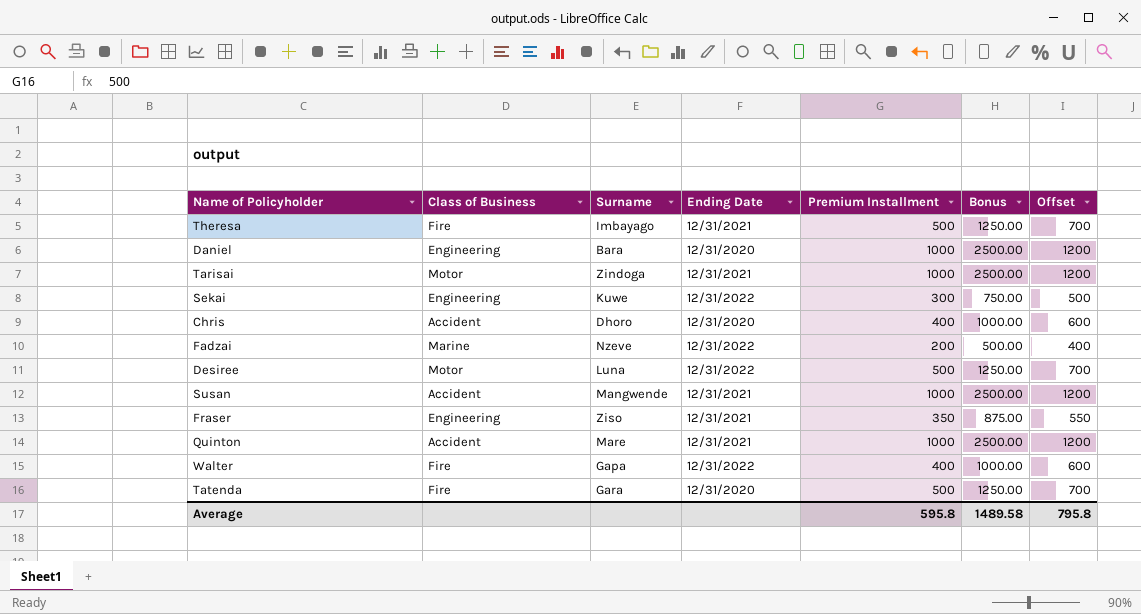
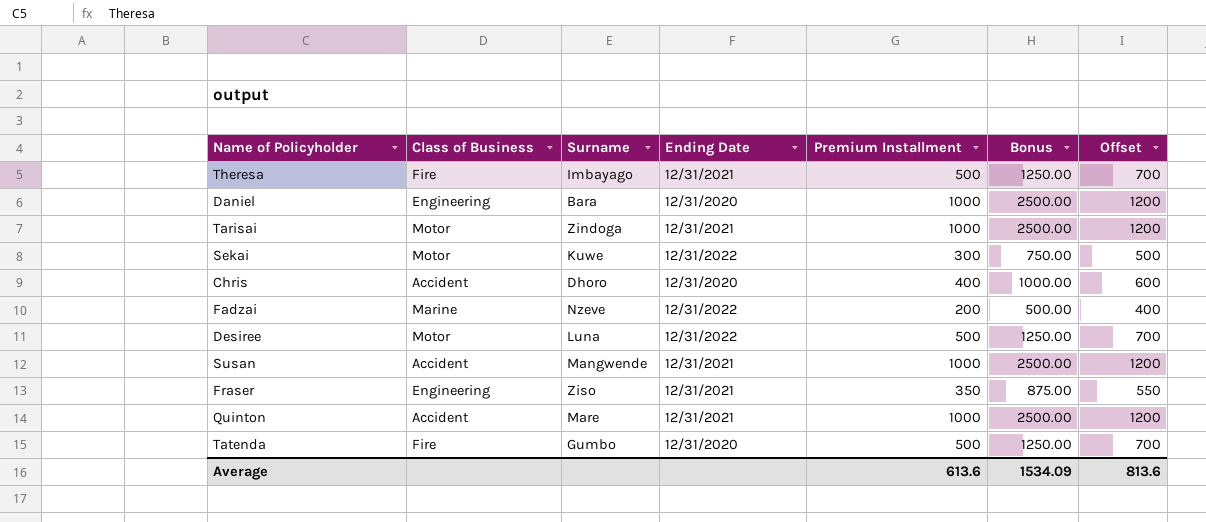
row Walter: Fire | Gapa | 12/31/2022 | 400 | 1000.00 | 600 -> none
Sekai | Class of Business: Engineering -> Motor
Tatenda | Surname: Gara -> Gumbo
Average | Premium Installment: 595.8 -> 613.6
Average | Bonus: 1489.58 -> 1534.09
Average | Offset: 795.8 -> 813.6

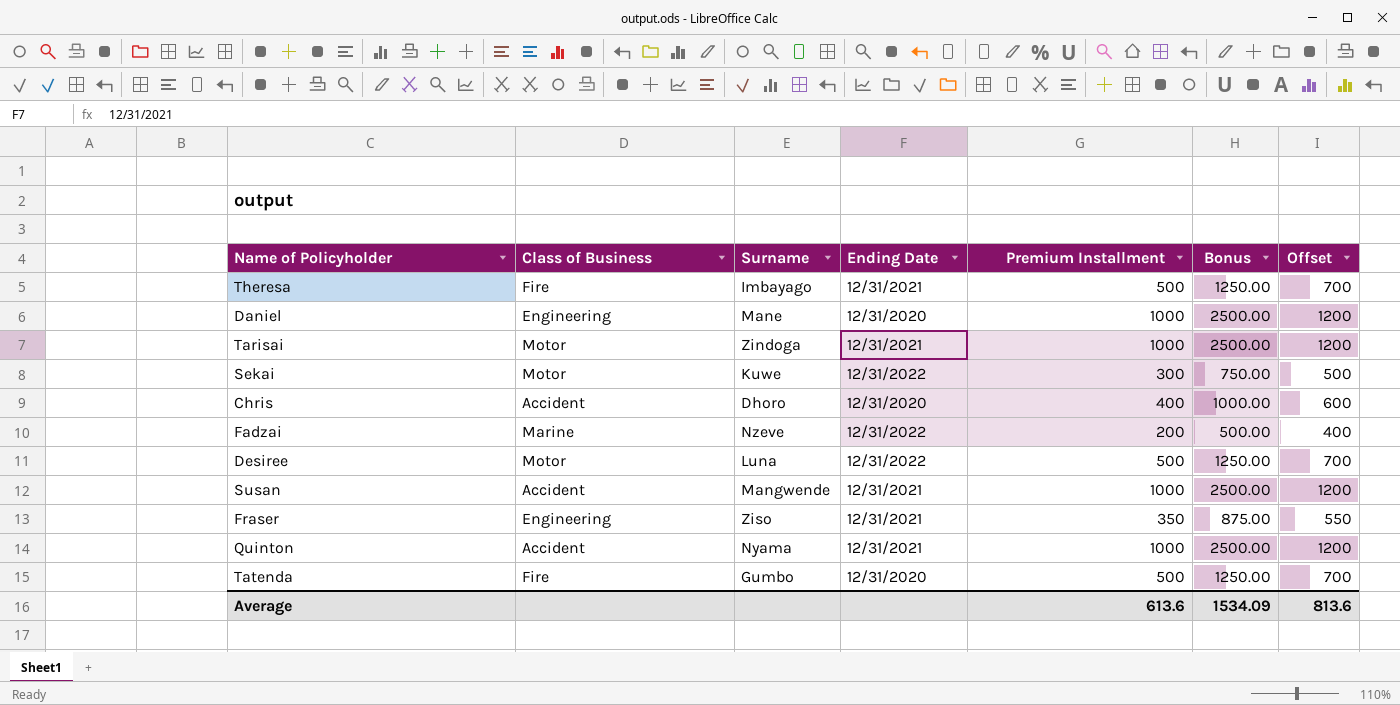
Daniel | Surname: Bara -> Mane
Quinton | Surname: Mare -> Nyama

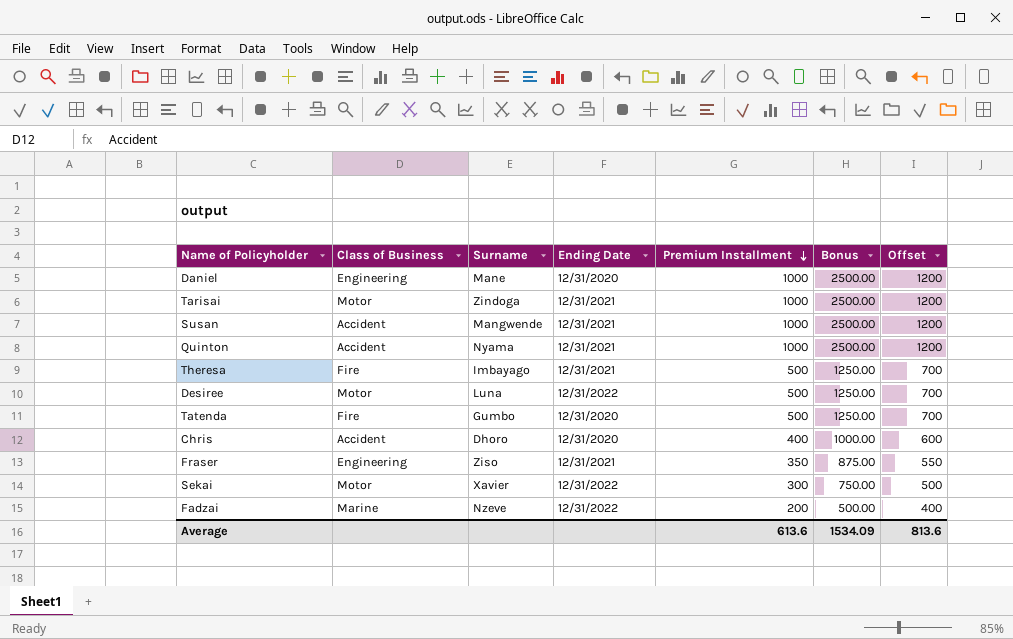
row order: none -> Premium Installment descending
Sekai | Surname: Kuwe -> Xavier

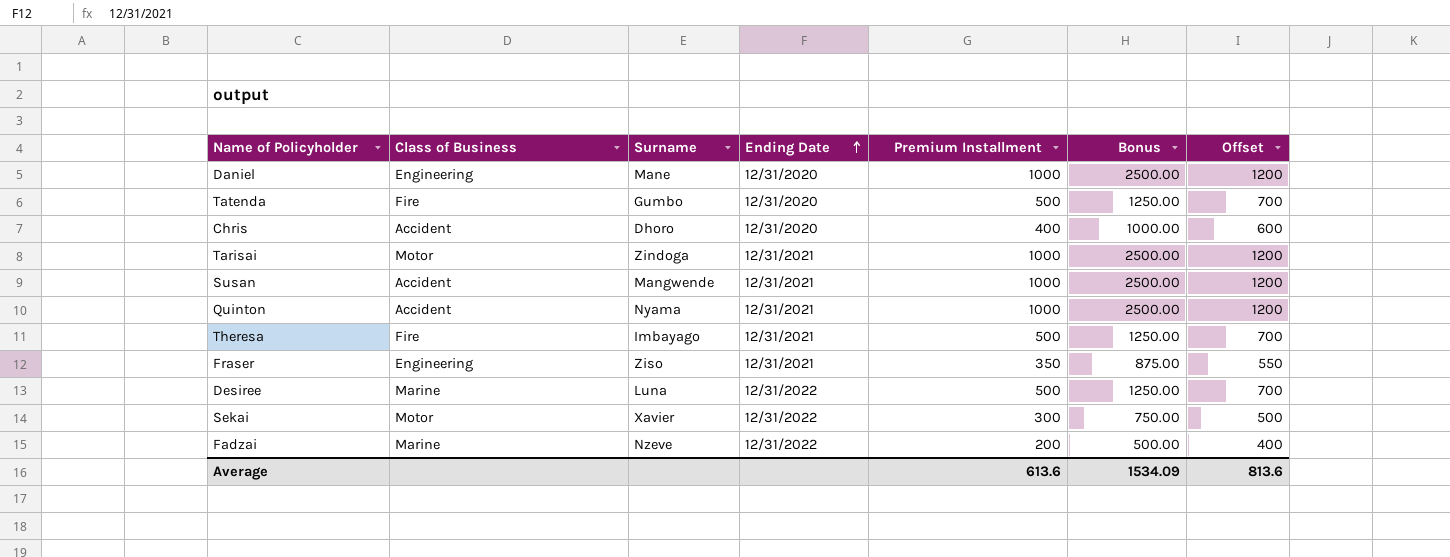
row order: Premium Installment descending -> Ending Date ascending
Desiree | Class of Business: Motor -> Marine

